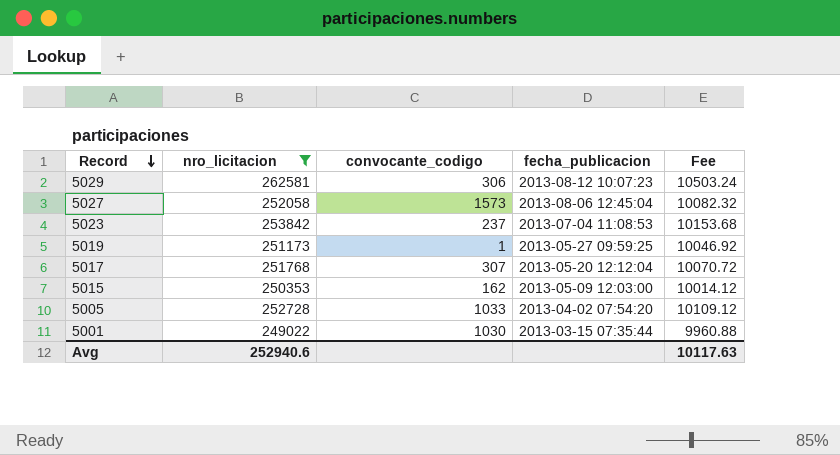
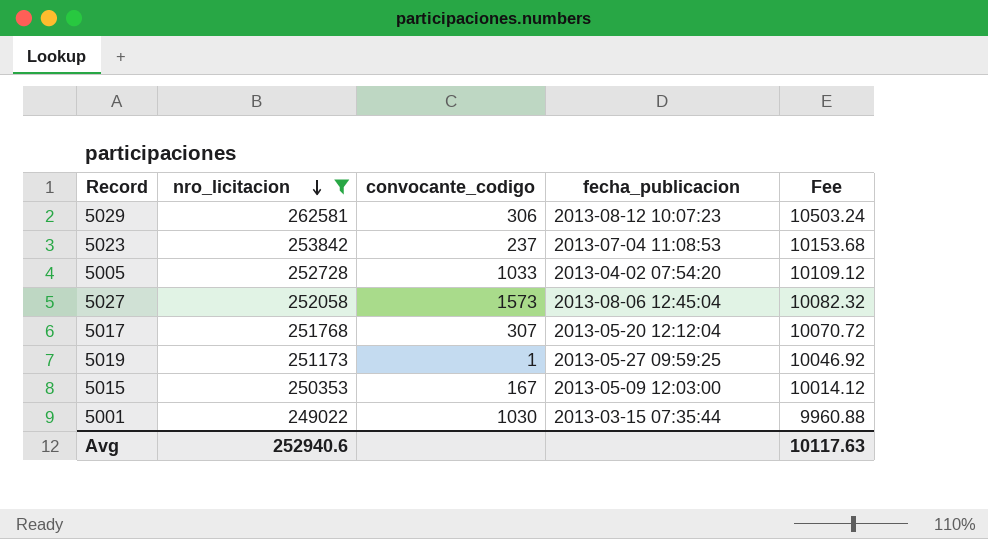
row order: Record descending -> nro_licitacion descending
5015 | convocante_codigo: 162 -> 167

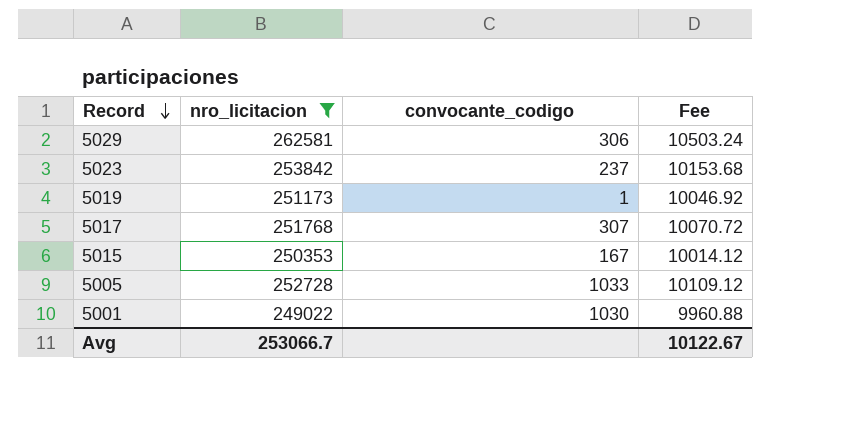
row order: nro_licitacion descending -> Record descending
column fecha_publicacion | position: 4 -> none
row 5027: 252058 | 1573 | 2013-08-06 12:45:04 | 10082.32 -> none
Avg | nro_licitacion: 252940.6 -> 253066.7
Avg | Fee: 10117.63 -> 10122.67

